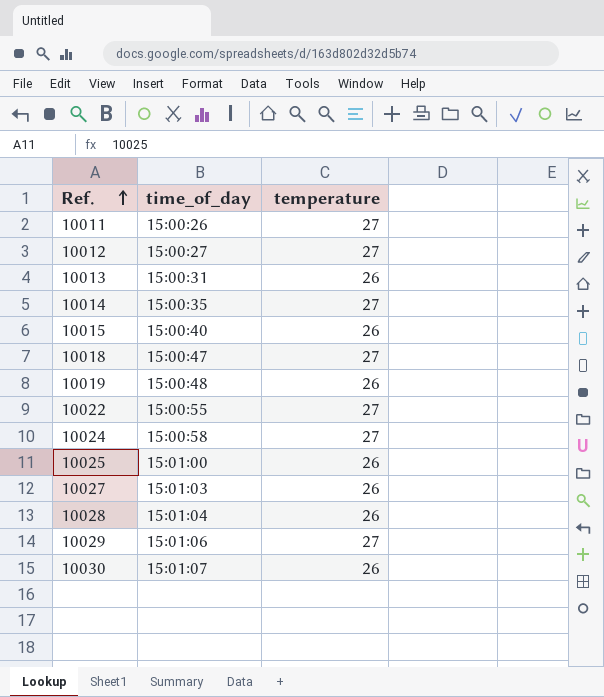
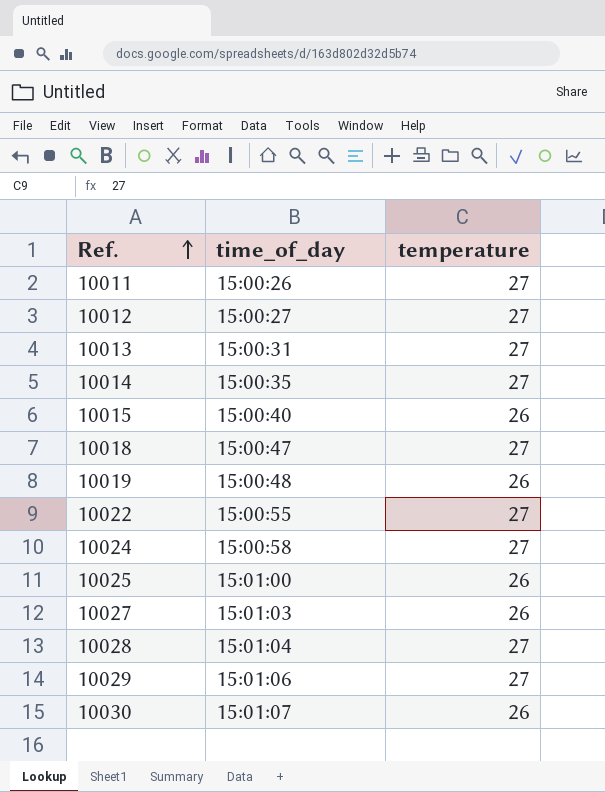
10013 | temperature: 26 -> 27
10028 | temperature: 26 -> 27

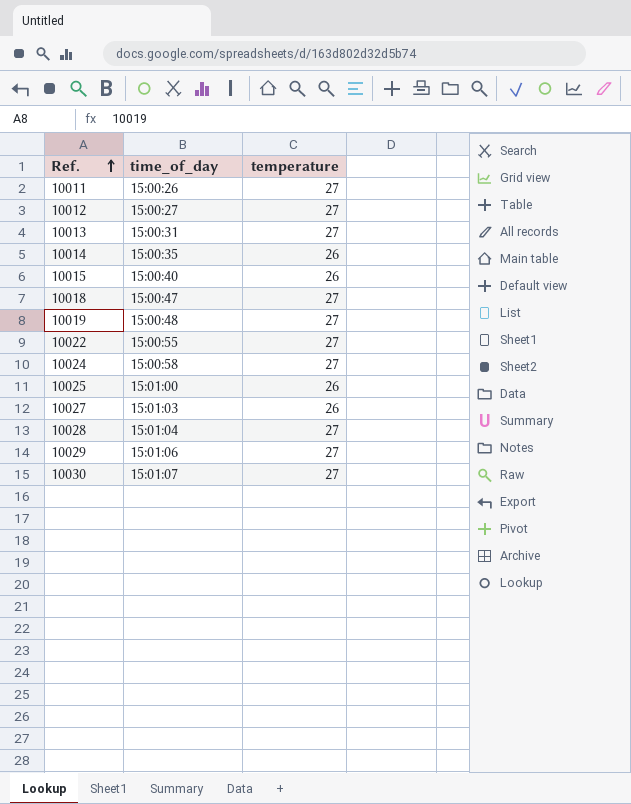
10014 | temperature: 27 -> 26
10019 | temperature: 26 -> 27
10030 | temperature: 26 -> 27

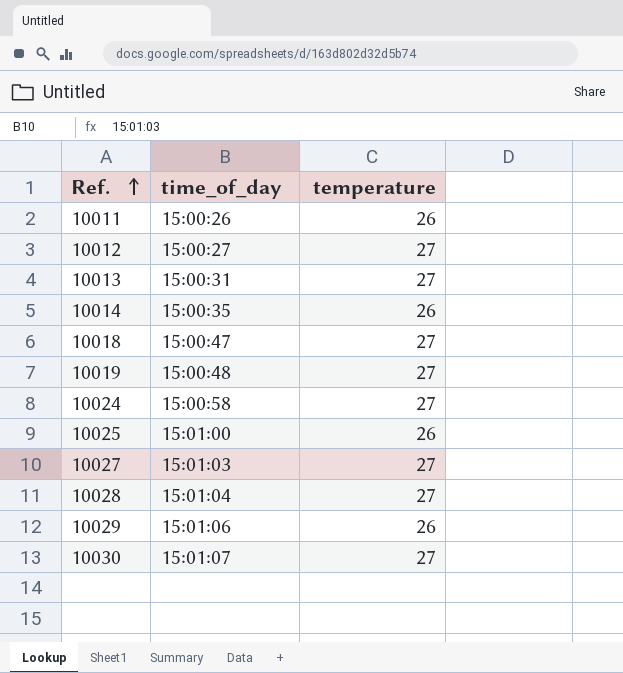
row 10015: 15:00:40 | 26 -> none
row 10022: 15:00:55 | 27 -> none
10011 | temperature: 27 -> 26
10027 | temperature: 26 -> 27
10029 | temperature: 27 -> 26

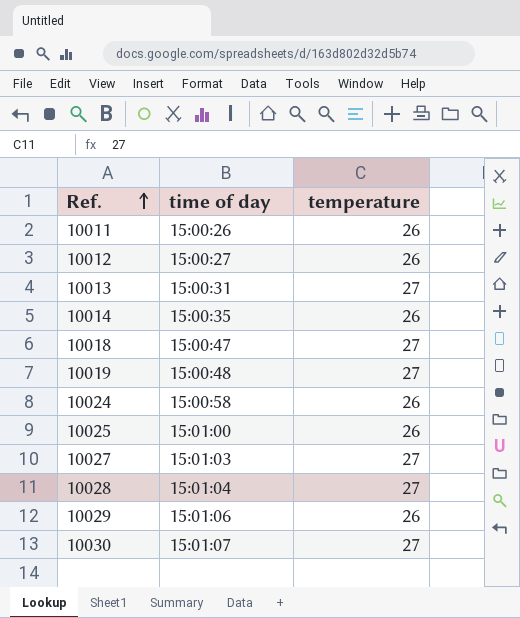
column name: time_of_day -> time of day
10012 | temperature: 27 -> 26
10024 | temperature: 27 -> 26

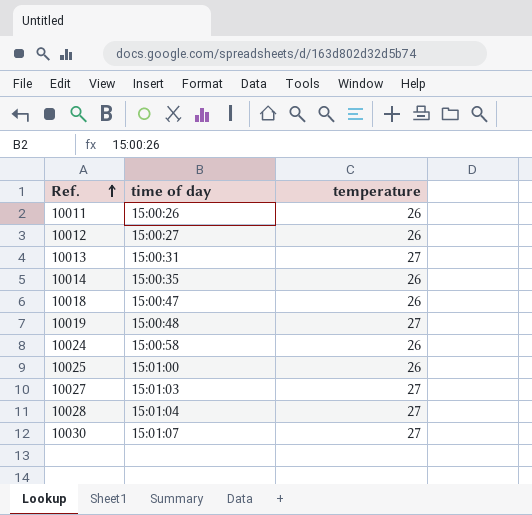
row 10029: 15:01:06 | 26 -> none
10018 | temperature: 27 -> 26

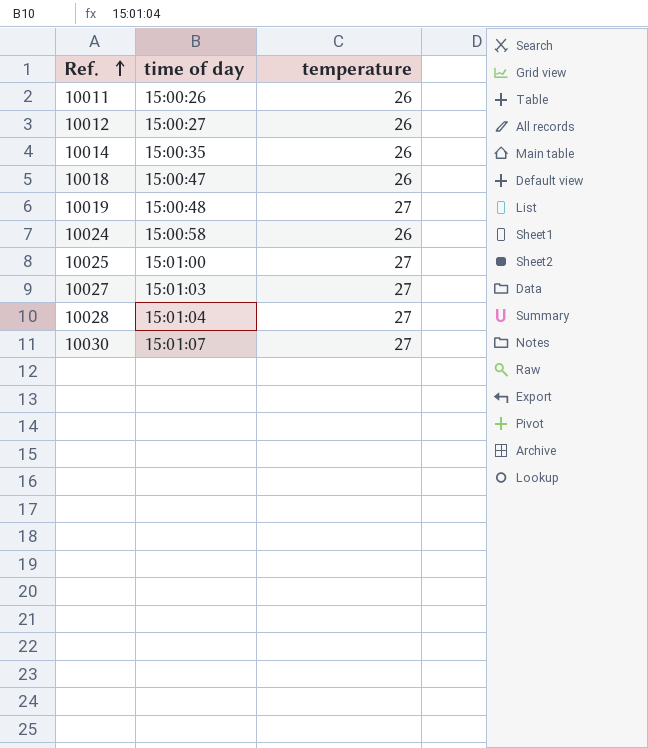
row 10013: 15:00:31 | 27 -> none
10025 | temperature: 26 -> 27

